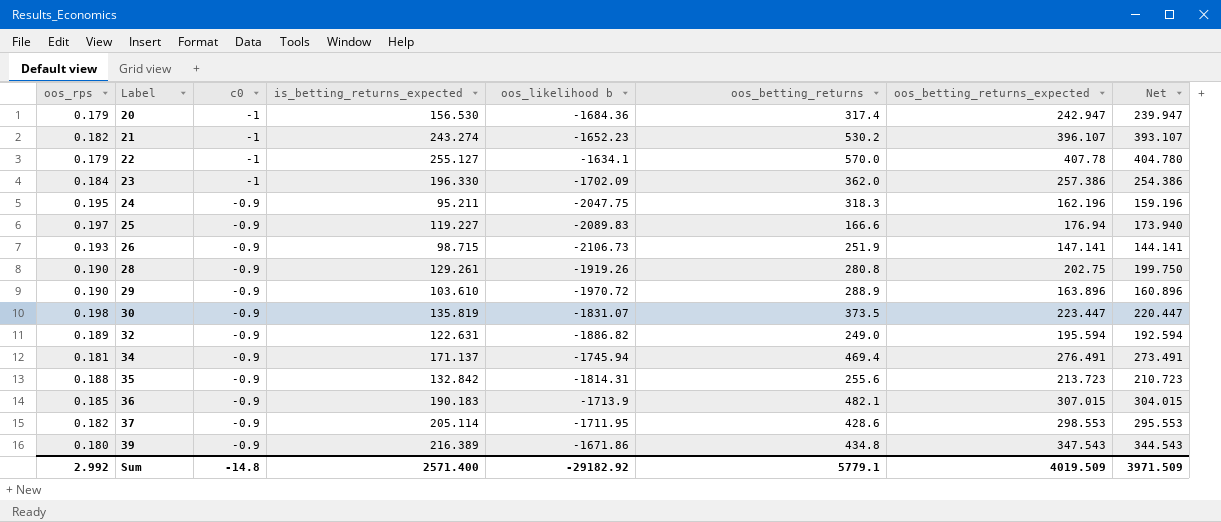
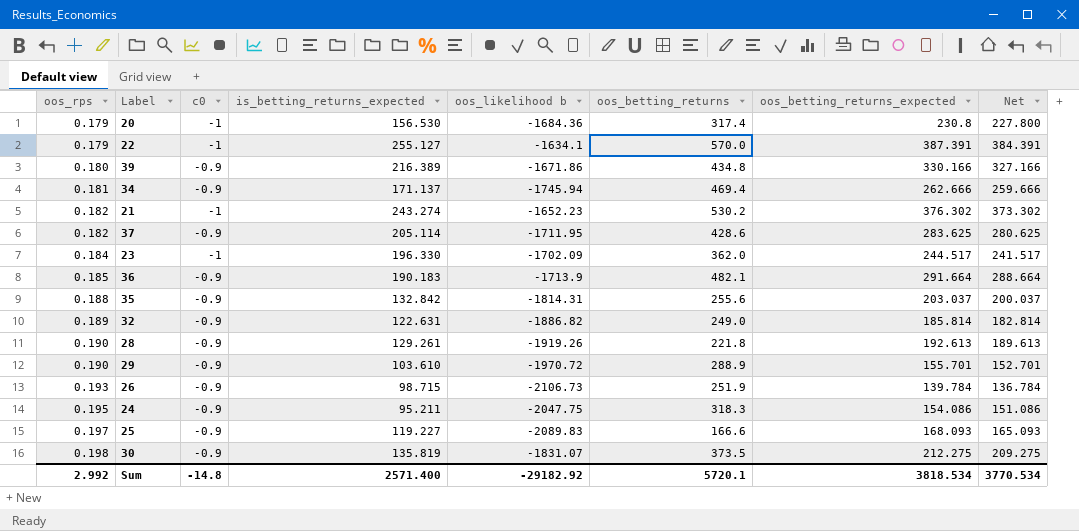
row order: Label ascending -> oos_rps ascending
20 | oos_betting_returns_expected: 242.947 -> 230.8
20 | Net: 239.947 -> 227.800
22 | oos_betting_returns_expected: 407.78 -> 387.391
22 | Net: 404.780 -> 384.391
39 | oos_betting_returns_expected: 347.543 -> 330.166
39 | Net: 344.543 -> 327.166
34 | oos_betting_returns_expected: 276.491 -> 262.666
34 | Net: 273.491 -> 259.666
21 | oos_betting_returns_expected: 396.107 -> 376.302
21 | Net: 393.107 -> 373.302
37 | oos_betting_returns_expected: 298.553 -> 283.625
37 | Net: 295.553 -> 280.625
23 | oos_betting_returns_expected: 257.386 -> 244.517
23 | Net: 254.386 -> 241.517
36 | oos_betting_returns_expected: 307.015 -> 291.664
36 | Net: 304.015 -> 288.664
35 | oos_betting_returns_expected: 213.723 -> 203.037
35 | Net: 210.723 -> 200.037
32 | oos_betting_returns_expected: 195.594 -> 185.814
32 | Net: 192.594 -> 182.814
28 | oos_betting_returns: 280.8 -> 221.8
28 | oos_betting_returns_expected: 202.75 -> 192.613
28 | Net: 199.750 -> 189.613
29 | oos_betting_returns_expected: 163.896 -> 155.701
29 | Net: 160.896 -> 152.701
26 | oos_betting_returns_expected: 147.141 -> 139.784
26 | Net: 144.141 -> 136.784
24 | oos_betting_returns_expected: 162.196 -> 154.086
24 | Net: 159.196 -> 151.086
25 | oos_betting_returns_expected: 176.94 -> 168.093
25 | Net: 173.940 -> 165.093
30 | oos_betting_returns_expected: 223.447 -> 212.275
30 | Net: 220.447 -> 209.275
Sum | oos_betting_returns: 5779.1 -> 5720.1
Sum | oos_betting_returns_expected: 4019.509 -> 3818.534
Sum | Net: 3971.509 -> 3770.534

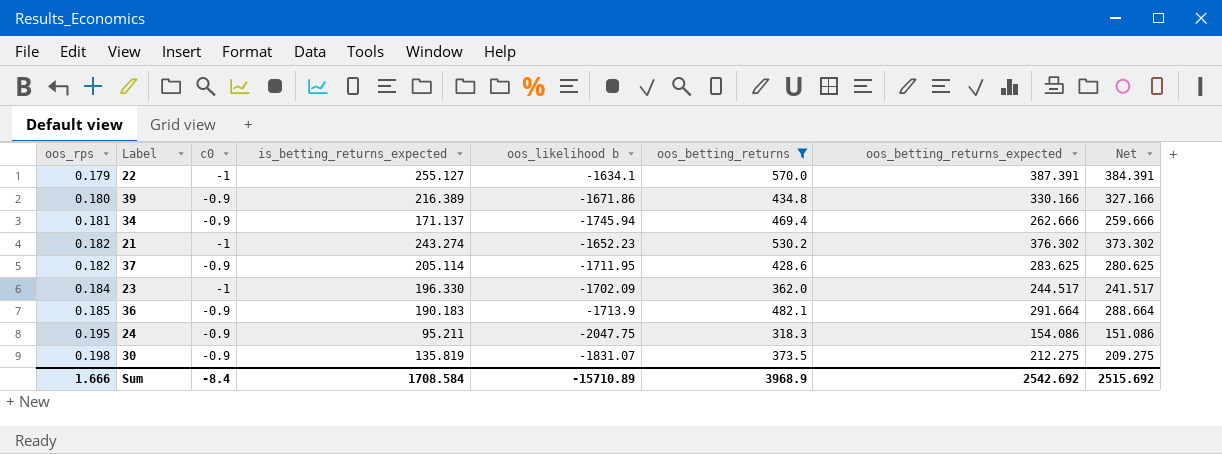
filter: none -> oos_betting_returns >= 318.3
Sum | oos_rps: 2.992 -> 1.666
Sum | c0: -14.8 -> -8.4
Sum | is_betting_returns_expected: 2571.400 -> 1708.584
Sum | oos_likelihood b: -29182.92 -> -15710.89
Sum | oos_betting_returns: 5720.1 -> 3968.9
Sum | oos_betting_returns_expected: 3818.534 -> 2542.692
Sum | Net: 3770.534 -> 2515.692

